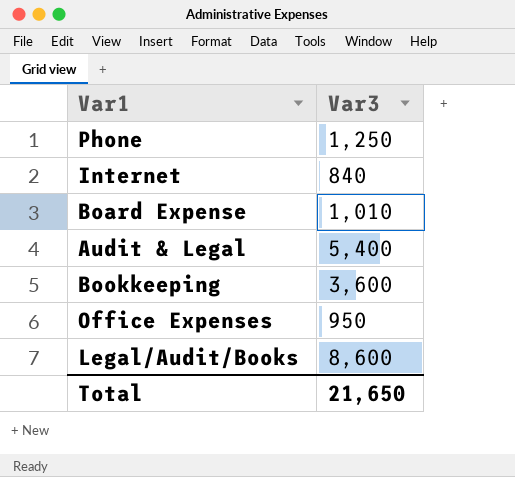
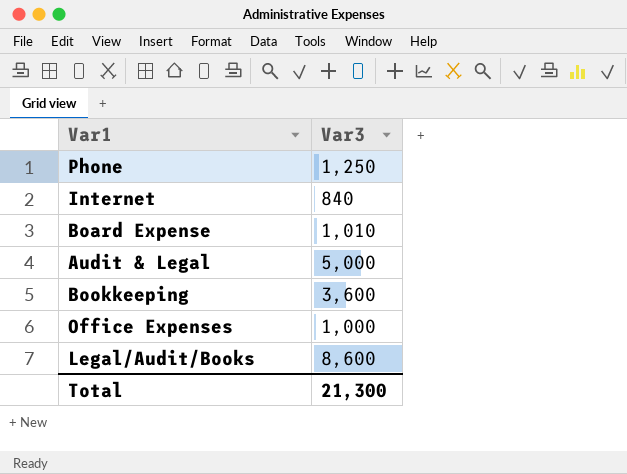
Audit & Legal | Var3: 5,400 -> 5,000
Office Expenses | Var3: 950 -> 1,000
Total | Var3: 21,650 -> 21,300

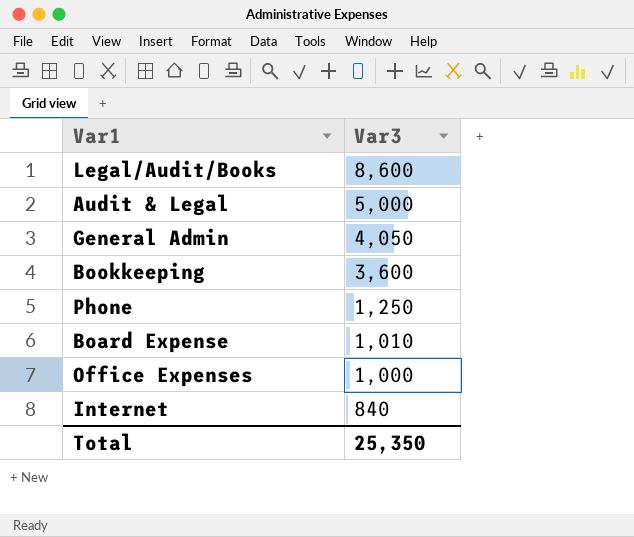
row order: none -> Var3 descending
row General Admin: none -> 4,050
Total | Var3: 21,300 -> 25,350

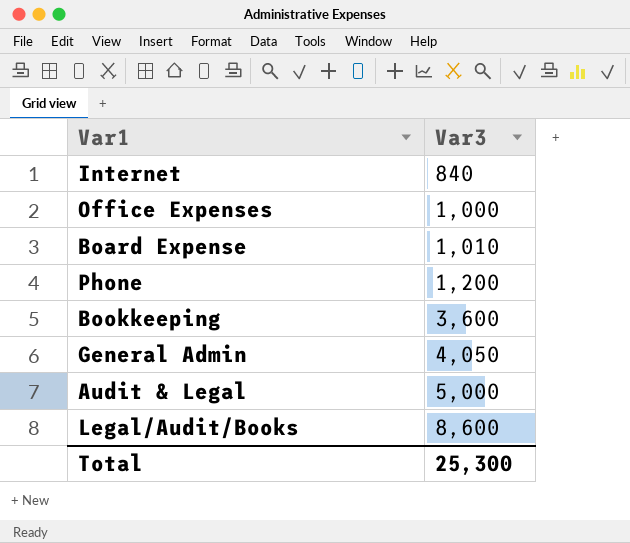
row order: Var3 descending -> Var3 ascending
Phone | Var3: 1,250 -> 1,200
Total | Var3: 25,350 -> 25,300

